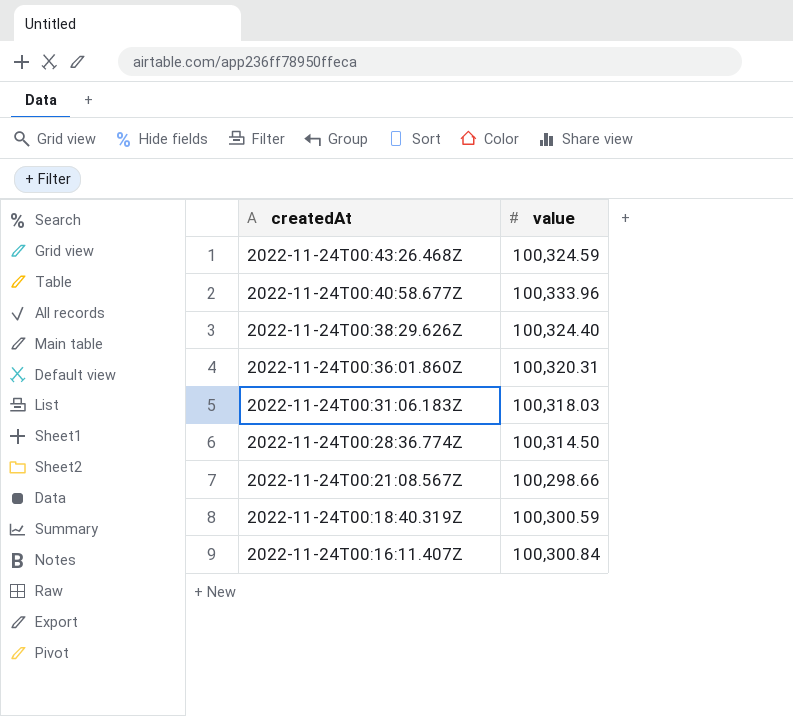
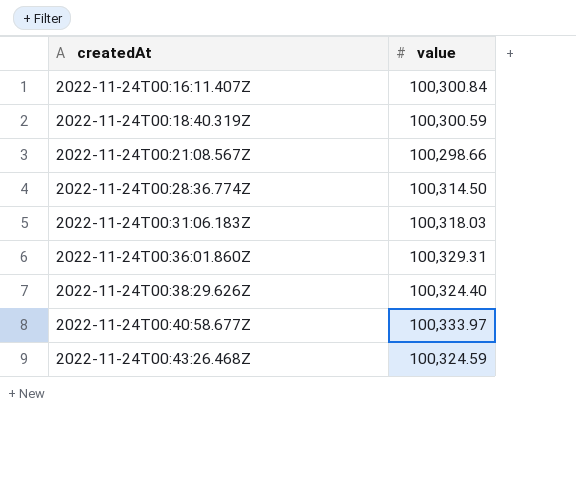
row order: createdAt descending -> createdAt ascending
2022-11-24T00:36:01.860Z | value: 100,320.31 -> 100,329.31
2022-11-24T00:40:58.677Z | value: 100,333.96 -> 100,333.97

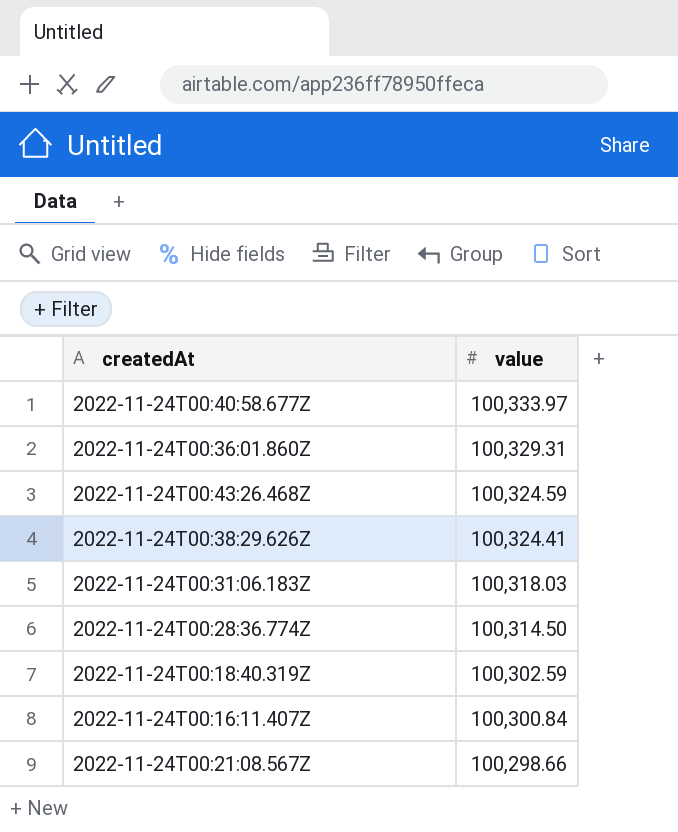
row order: createdAt ascending -> value descending
2022-11-24T00:38:29.626Z | value: 100,324.40 -> 100,324.41
2022-11-24T00:18:40.319Z | value: 100,300.59 -> 100,302.59

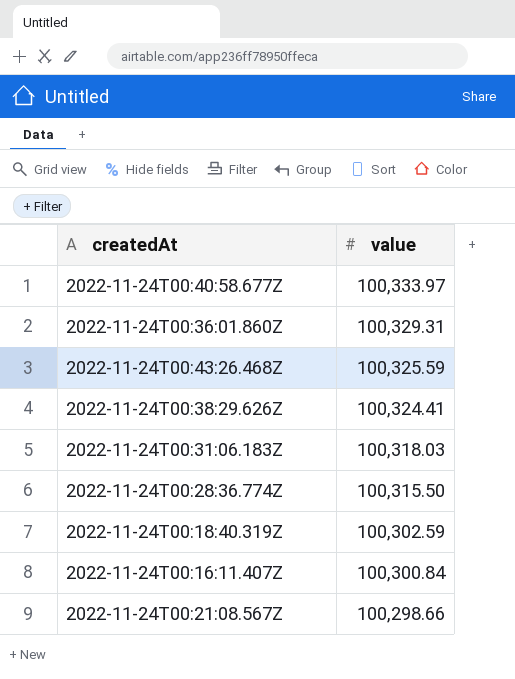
2022-11-24T00:43:26.468Z | value: 100,324.59 -> 100,325.59
2022-11-24T00:28:36.774Z | value: 100,314.50 -> 100,315.50

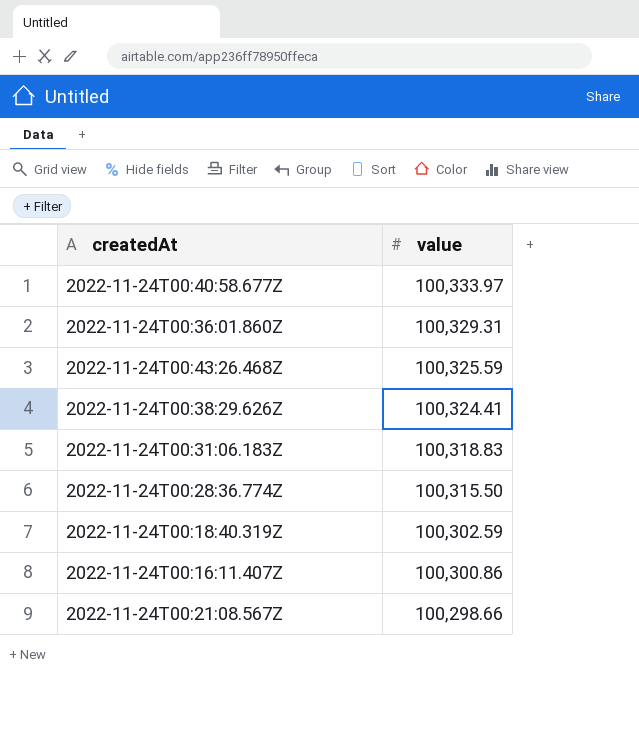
2022-11-24T00:31:06.183Z | value: 100,318.03 -> 100,318.83
2022-11-24T00:16:11.407Z | value: 100,300.84 -> 100,300.86

